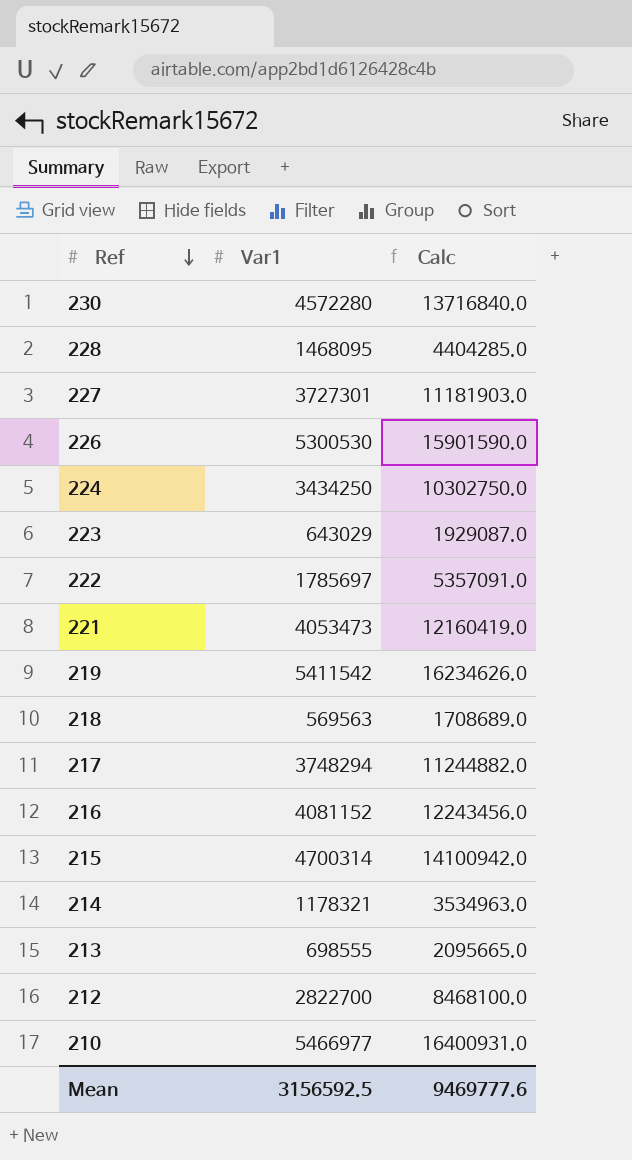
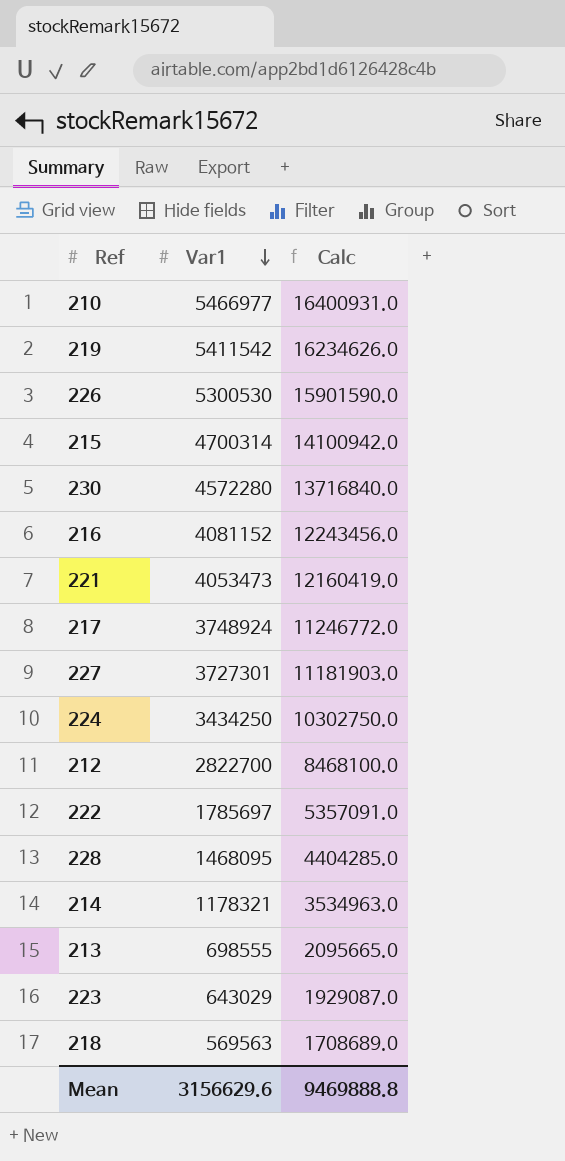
row order: Ref descending -> Var1 descending
217 | Var1: 3748294 -> 3748924
217 | Calc: 11244882.0 -> 11246772.0
Mean | Var1: 3156592.5 -> 3156629.6
Mean | Calc: 9469777.6 -> 9469888.8

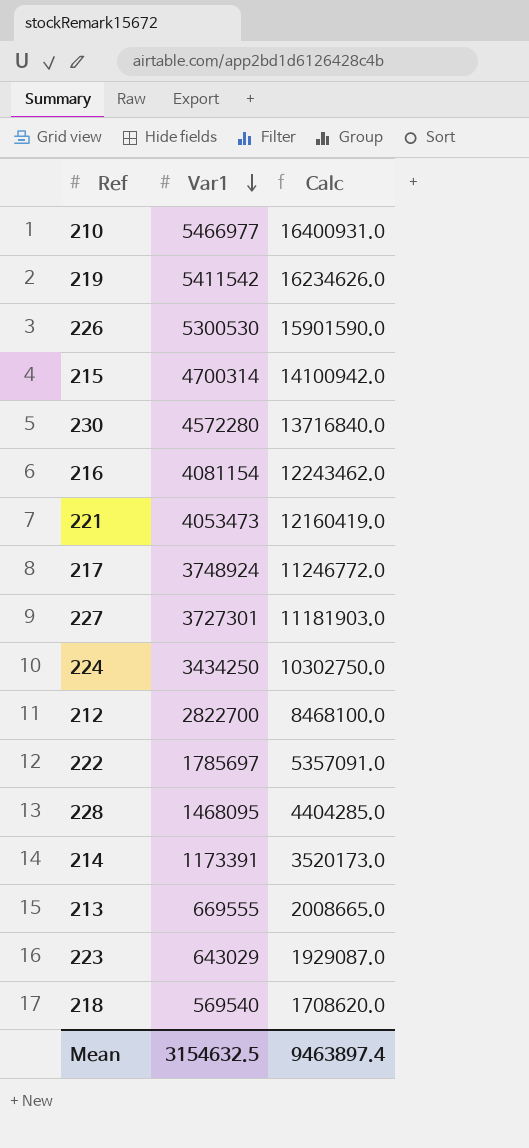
216 | Var1: 4081152 -> 4081154
216 | Calc: 12243456.0 -> 12243462.0
214 | Var1: 1178321 -> 1173391
214 | Calc: 3534963.0 -> 3520173.0
213 | Var1: 698555 -> 669555
213 | Calc: 2095665.0 -> 2008665.0
218 | Var1: 569563 -> 569540
218 | Calc: 1708689.0 -> 1708620.0
Mean | Var1: 3156629.6 -> 3154632.5
Mean | Calc: 9469888.8 -> 9463897.4

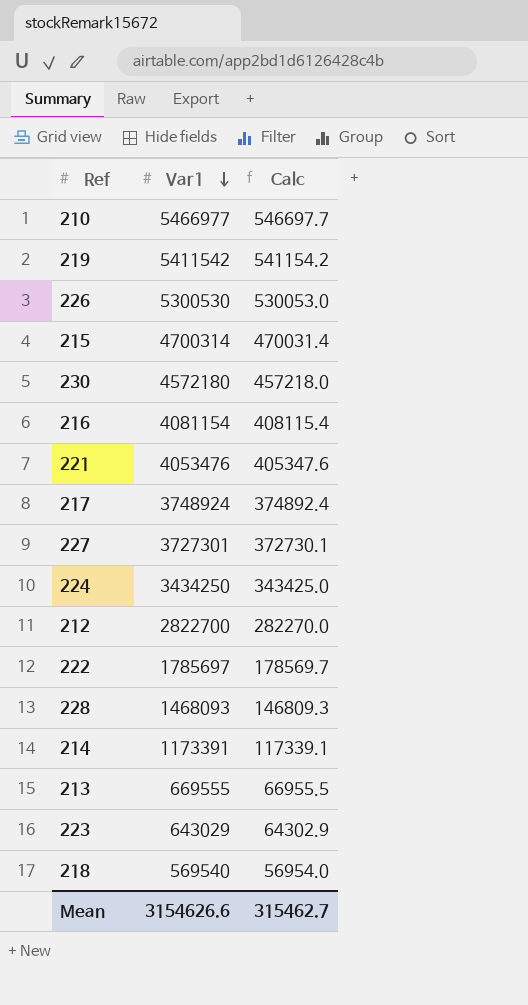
column Calc | formula: [Var1] * 3 -> [Var1] * 0.1
230 | Var1: 4572280 -> 4572180
221 | Var1: 4053473 -> 4053476
228 | Var1: 1468095 -> 1468093
Mean | Var1: 3154632.5 -> 3154626.6
Mean | Calc: 9463897.4 -> 315462.7

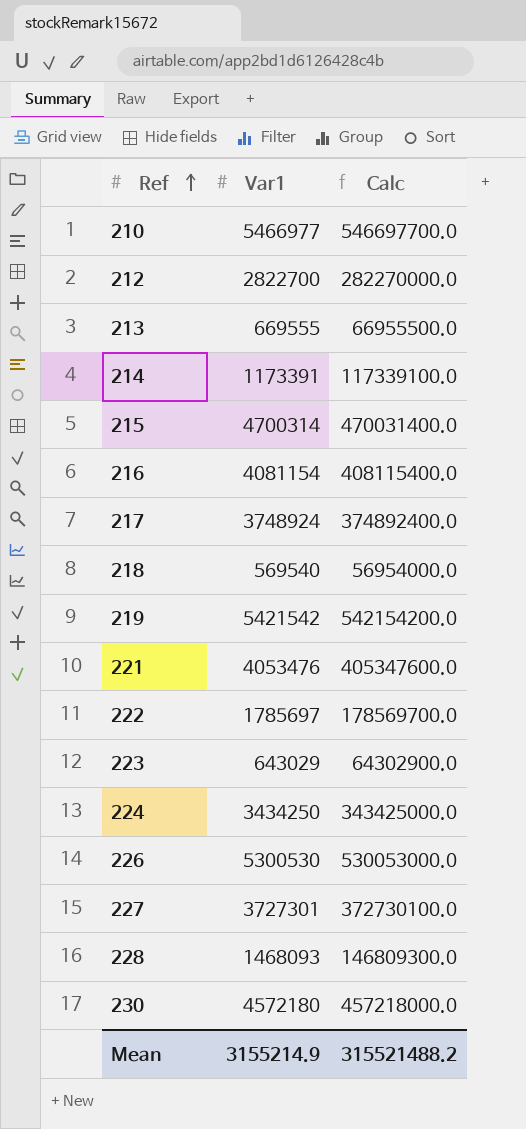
row order: Var1 descending -> Ref ascending
column Calc | formula: [Var1] * 0.1 -> [Var1] * 100
219 | Var1: 5411542 -> 5421542
Mean | Var1: 3154626.6 -> 3155214.9
Mean | Calc: 315462.7 -> 315521488.2

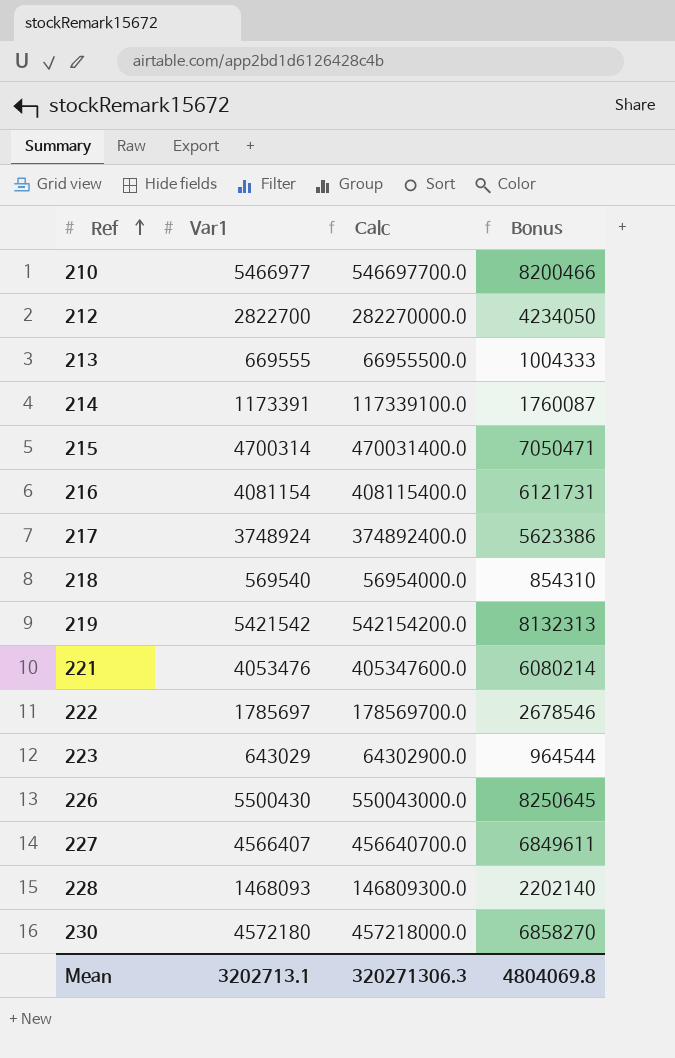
column Bonus | formula: none -> [Var1] * 1.5
row 224: 3434250 | 343425000.0 -> none
226 | Var1: 5300530 -> 5500430
226 | Calc: 530053000.0 -> 550043000.0
227 | Var1: 3727301 -> 4566407
227 | Calc: 372730100.0 -> 456640700.0
Mean | Var1: 3155214.9 -> 3202713.1
Mean | Calc: 315521488.2 -> 320271306.3

